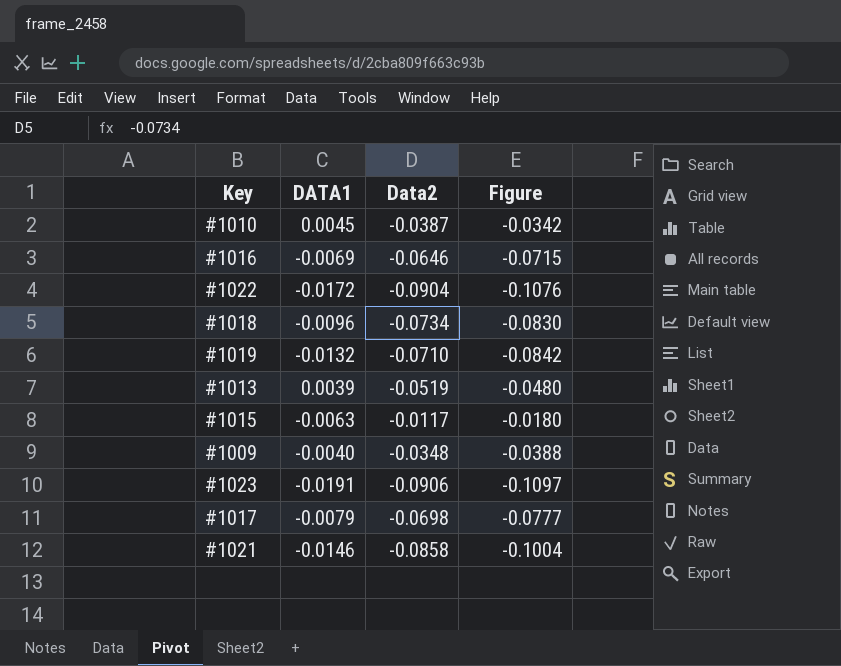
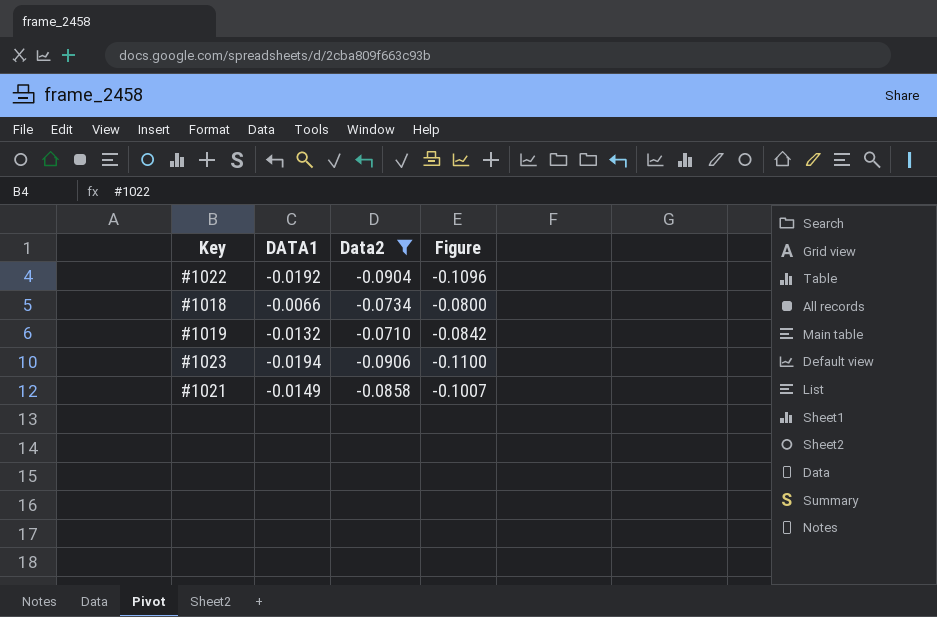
filter: none -> Data2 <= -0.0710
#1022 | DATA1: -0.0172 -> -0.0192
#1022 | Figure: -0.1076 -> -0.1096
#1018 | DATA1: -0.0096 -> -0.0066
#1018 | Figure: -0.0830 -> -0.0800
#1023 | DATA1: -0.0191 -> -0.0194
#1023 | Figure: -0.1097 -> -0.1100
#1021 | DATA1: -0.0146 -> -0.0149
#1021 | Figure: -0.1004 -> -0.1007

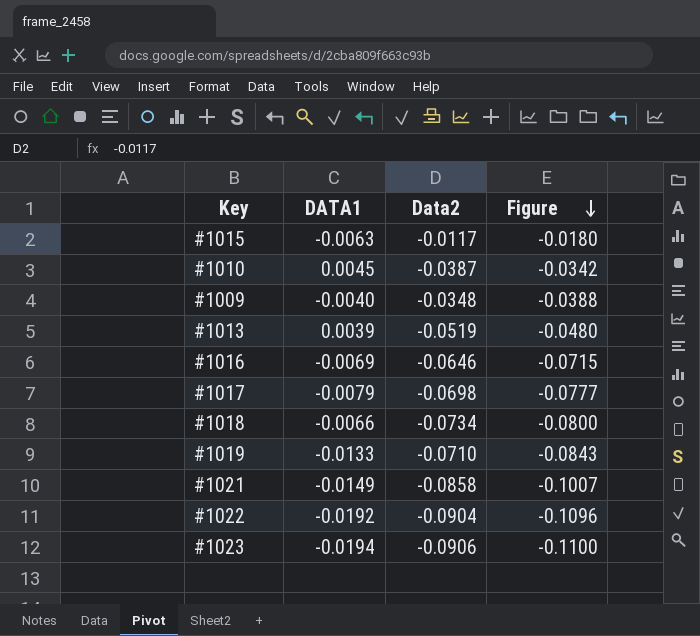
filter: Data2 <= -0.0710 -> none
row order: none -> Figure descending
#1019 | DATA1: -0.0132 -> -0.0133
#1019 | Figure: -0.0842 -> -0.0843

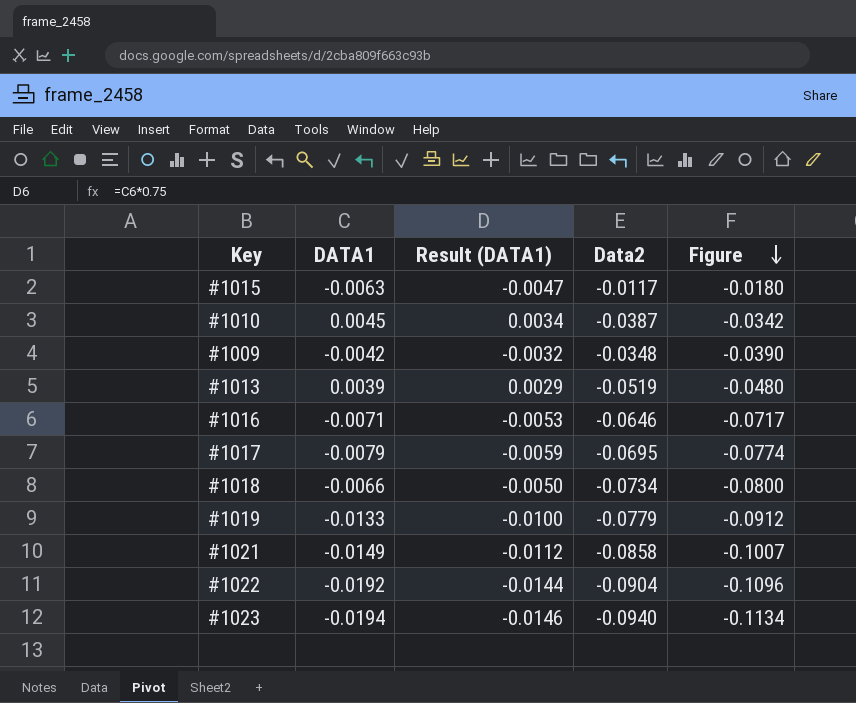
column Result (DATA1) | formula: none -> [DATA1] * 0.75
#1009 | DATA1: -0.0040 -> -0.0042
#1009 | Figure: -0.0388 -> -0.0390
#1016 | DATA1: -0.0069 -> -0.0071
#1016 | Figure: -0.0715 -> -0.0717
#1017 | Data2: -0.0698 -> -0.0695
#1017 | Figure: -0.0777 -> -0.0774
#1019 | Data2: -0.0710 -> -0.0779
#1019 | Figure: -0.0843 -> -0.0912
#1023 | Data2: -0.0906 -> -0.0940
#1023 | Figure: -0.1100 -> -0.1134

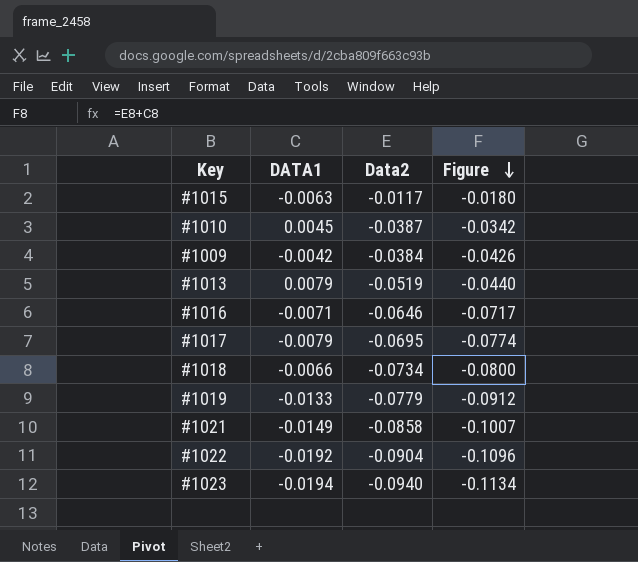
column Result (DATA1) | formula: [DATA1] * 0.75 -> none
#1009 | Data2: -0.0348 -> -0.0384
#1009 | Figure: -0.0390 -> -0.0426
#1013 | DATA1: 0.0039 -> 0.0079
#1013 | Figure: -0.0480 -> -0.0440

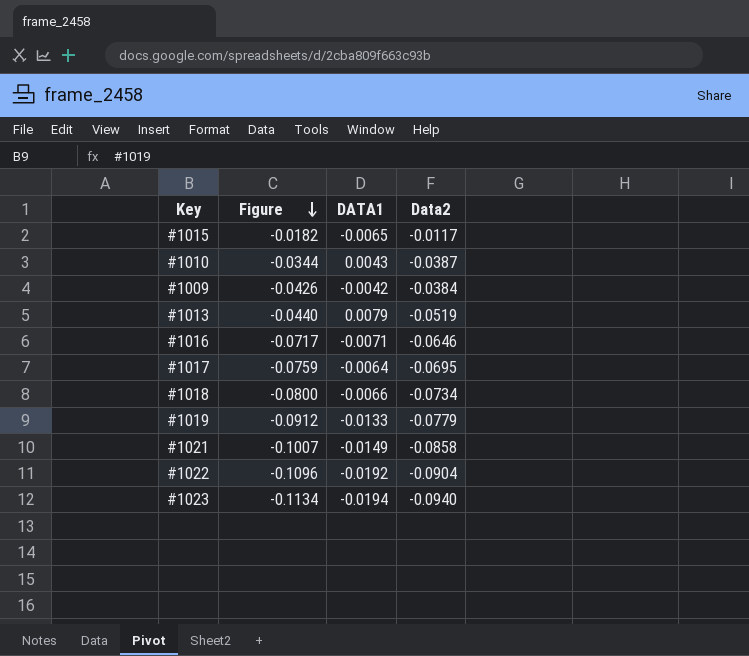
column Figure | position: 4 -> 2
#1015 | Figure: -0.0180 -> -0.0182
#1015 | DATA1: -0.0063 -> -0.0065
#1010 | Figure: -0.0342 -> -0.0344
#1010 | DATA1: 0.0045 -> 0.0043
#1017 | Figure: -0.0774 -> -0.0759
#1017 | DATA1: -0.0079 -> -0.0064

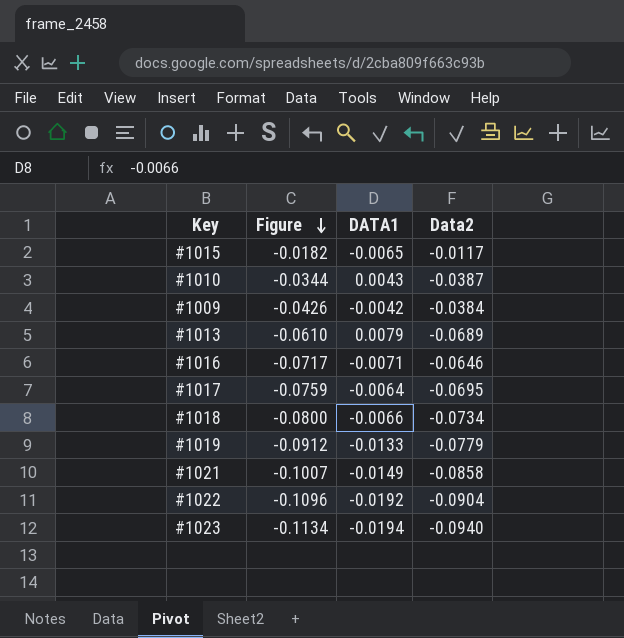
#1013 | Figure: -0.0440 -> -0.0610
#1013 | Data2: -0.0519 -> -0.0689

